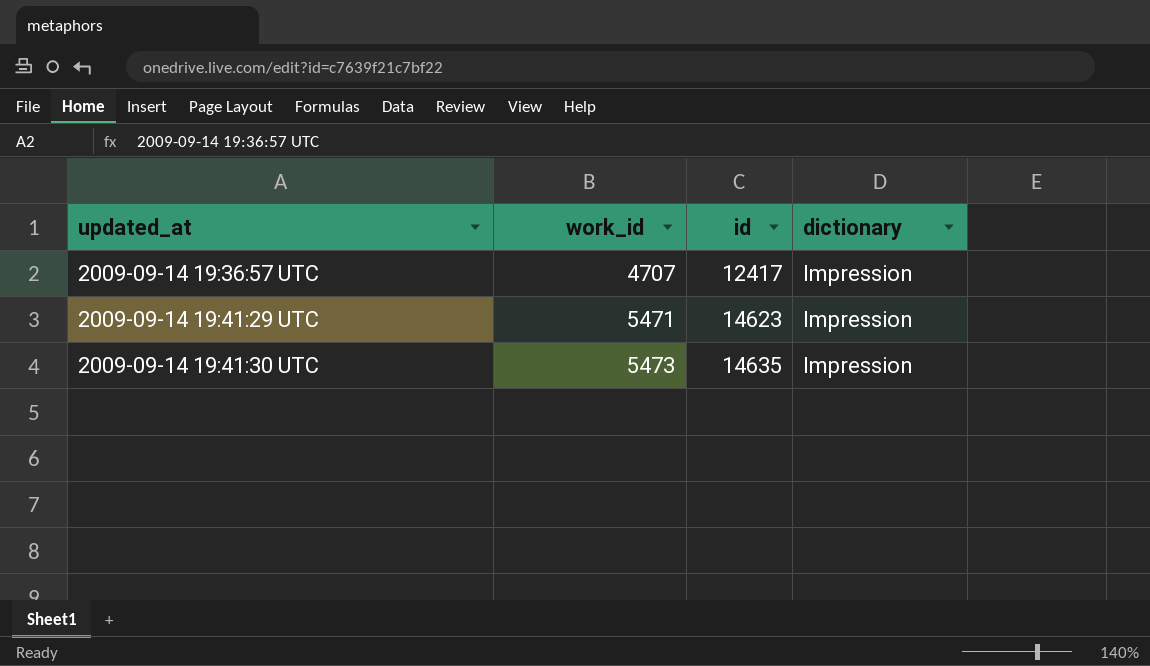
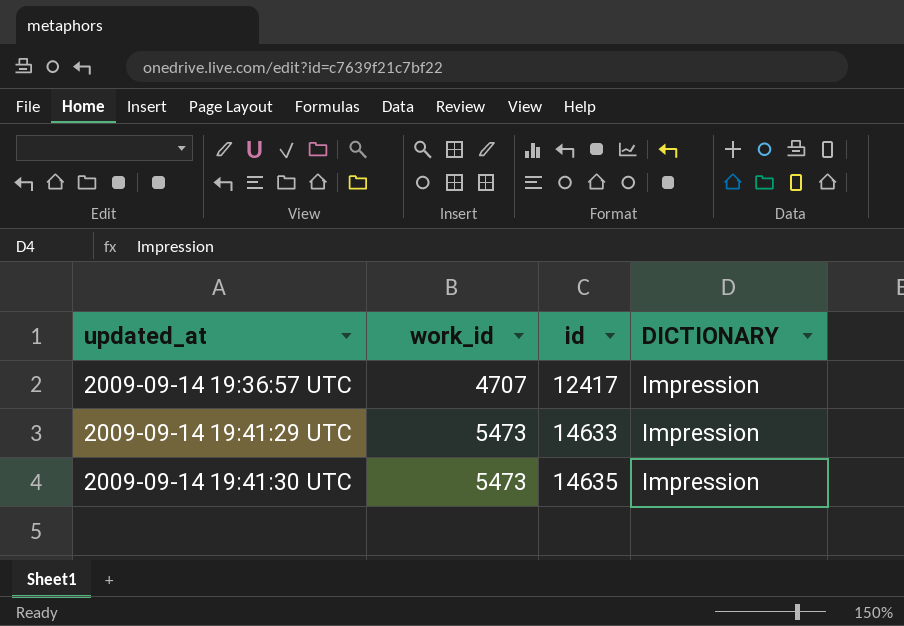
column name: dictionary -> DICTIONARY
2009-09-14 19:41:29 UTC | work_id: 5471 -> 5473
2009-09-14 19:41:29 UTC | id: 14623 -> 14633

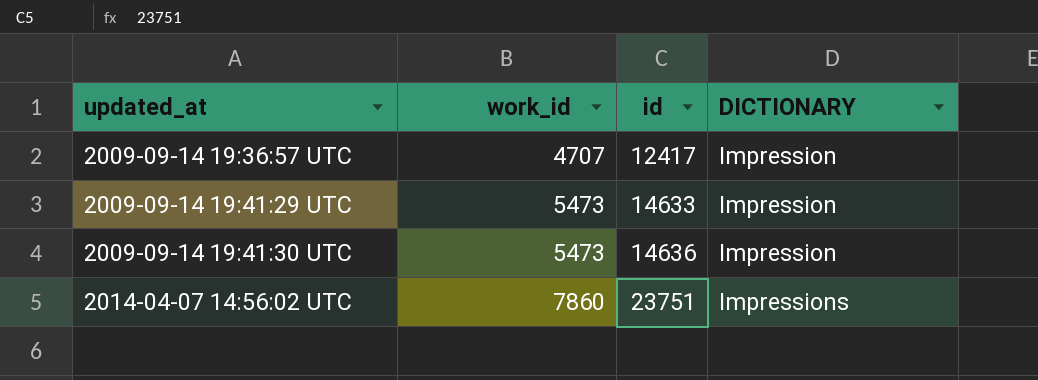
2009-09-14 19:41:30 UTC | id: 14635 -> 14636
row 2014-04-07 14:56:02 UTC: none -> 7860 | 23751 | Impressions

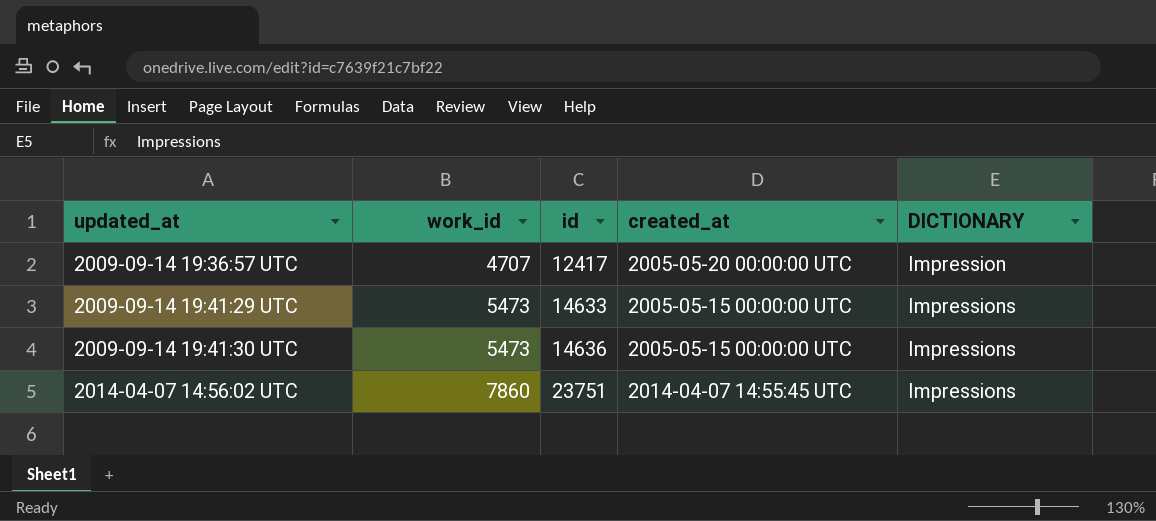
column created_at | position: none -> 4
2009-09-14 19:41:29 UTC | DICTIONARY: Impression -> Impressions
2009-09-14 19:41:30 UTC | DICTIONARY: Impression -> Impressions

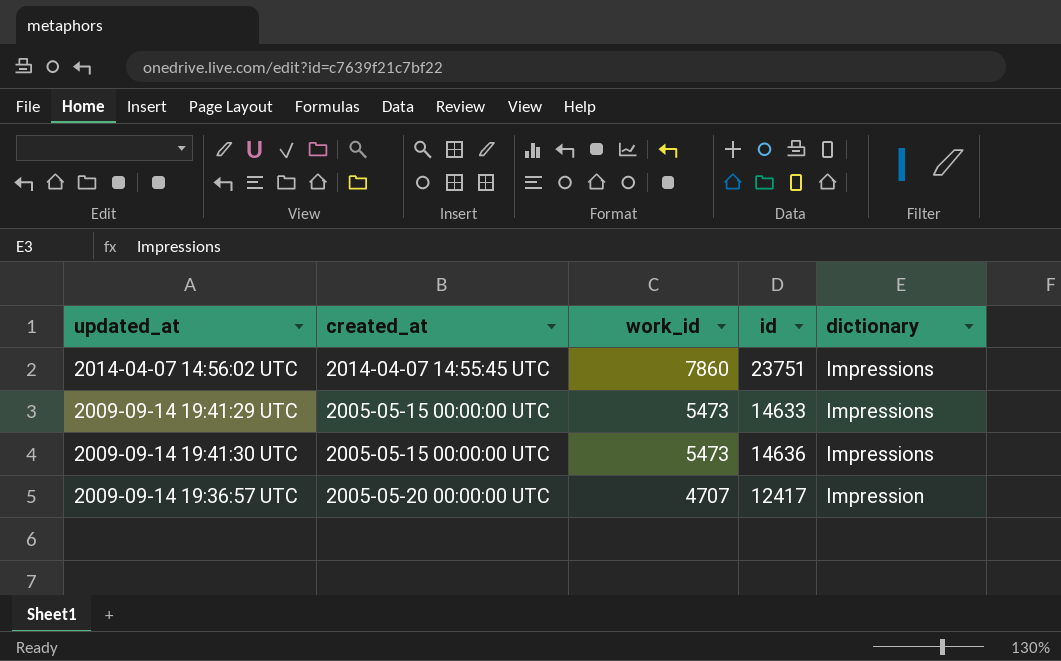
row order: updated_at ascending -> work_id descending
column created_at | position: 4 -> 2
column name: DICTIONARY -> dictionary

